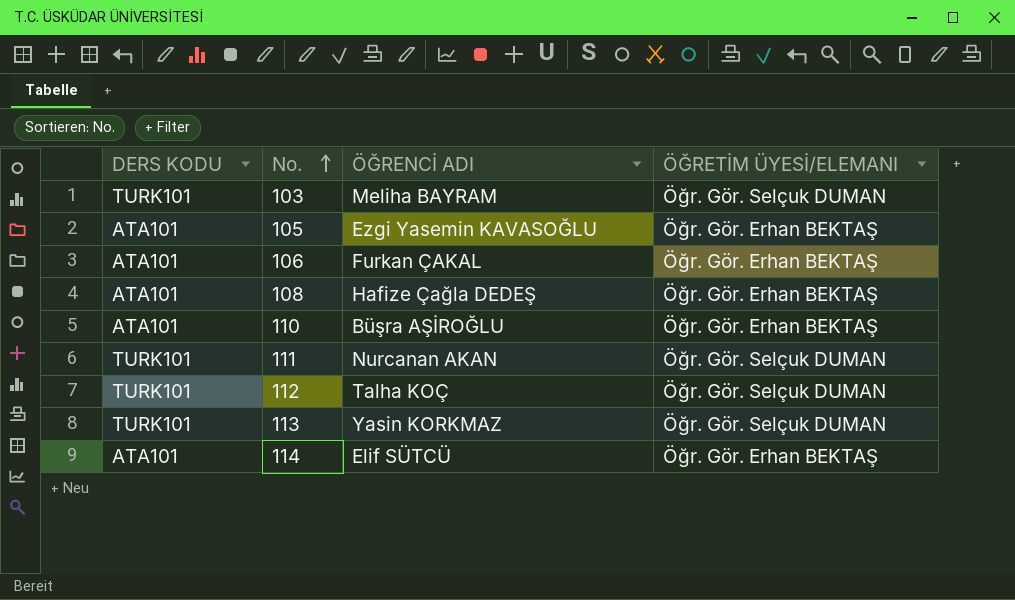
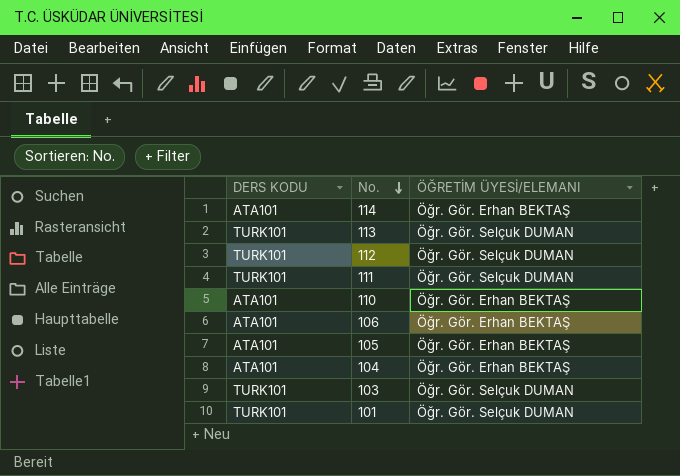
row order: No. ascending -> No. descending
column ÖĞRENCİ ADI | position: 3 -> none
row 108: ATA101 | Hafize Çağla DEDEŞ | Öğr. Gör. Erhan BEKTAŞ -> none
row 104: none -> ATA101 | Öğr. Gör. Erhan BEKTAŞ
row 101: none -> TURK101 | Öğr. Gör. Selçuk DUMAN

